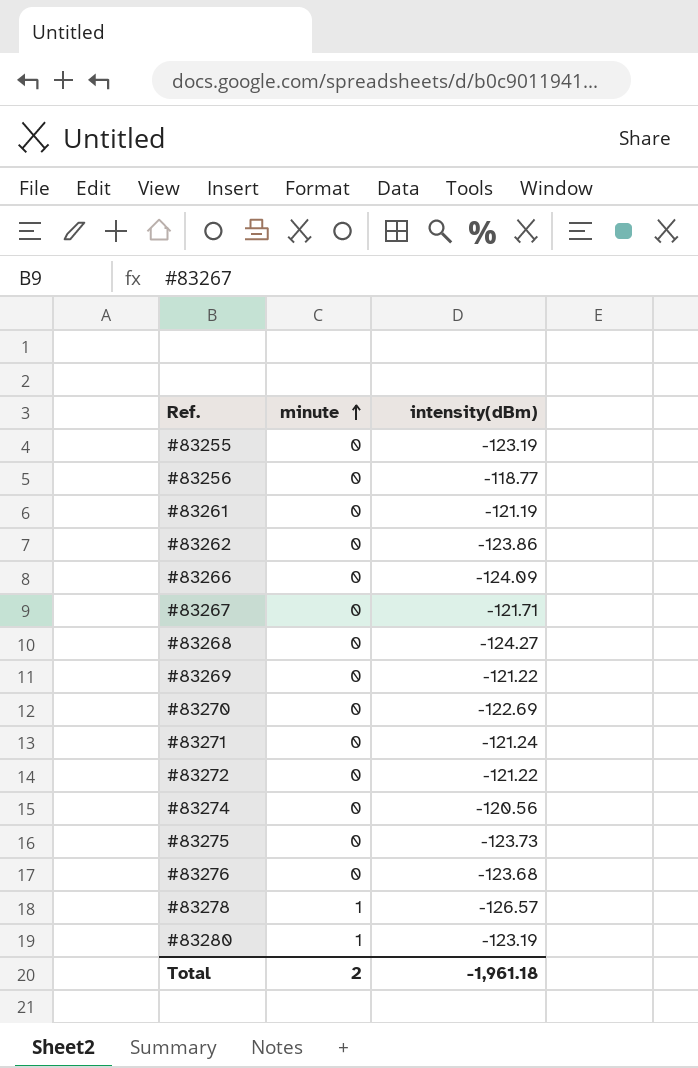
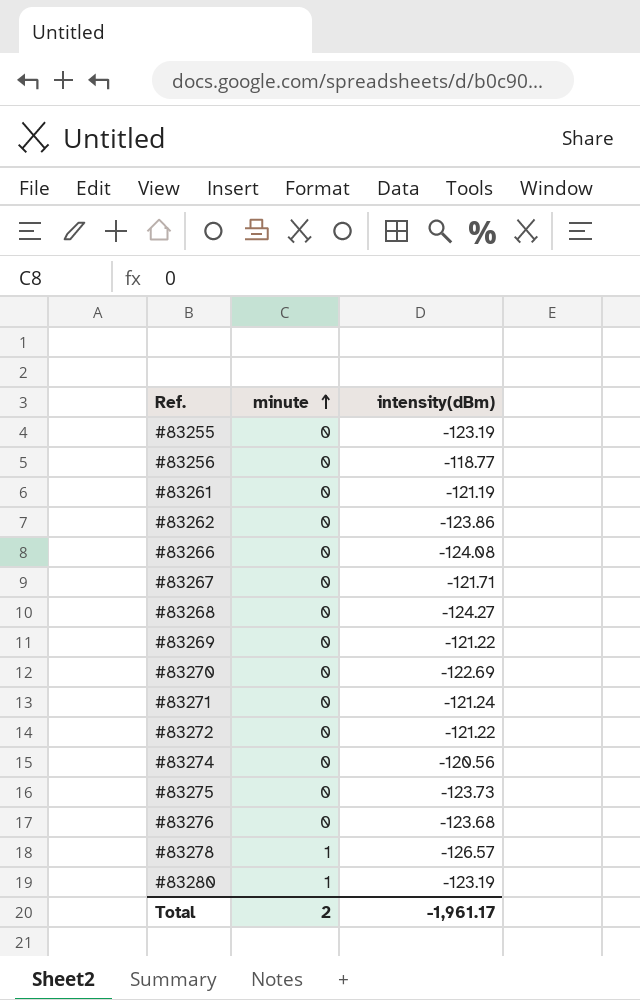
#83266 | intensity(dBm): -124.09 -> -124.08
Total | intensity(dBm): -1,961.18 -> -1,961.17

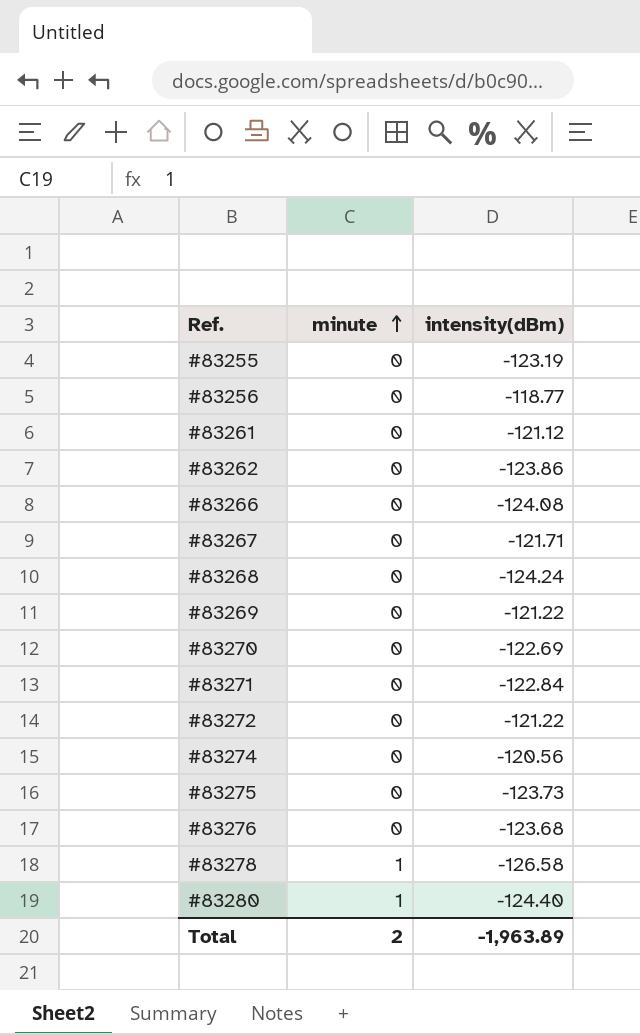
#83261 | intensity(dBm): -121.19 -> -121.12
#83268 | intensity(dBm): -124.27 -> -124.24
#83271 | intensity(dBm): -121.24 -> -122.84
#83278 | intensity(dBm): -126.57 -> -126.58
#83280 | intensity(dBm): -123.19 -> -124.40
Total | intensity(dBm): -1,961.17 -> -1,963.89

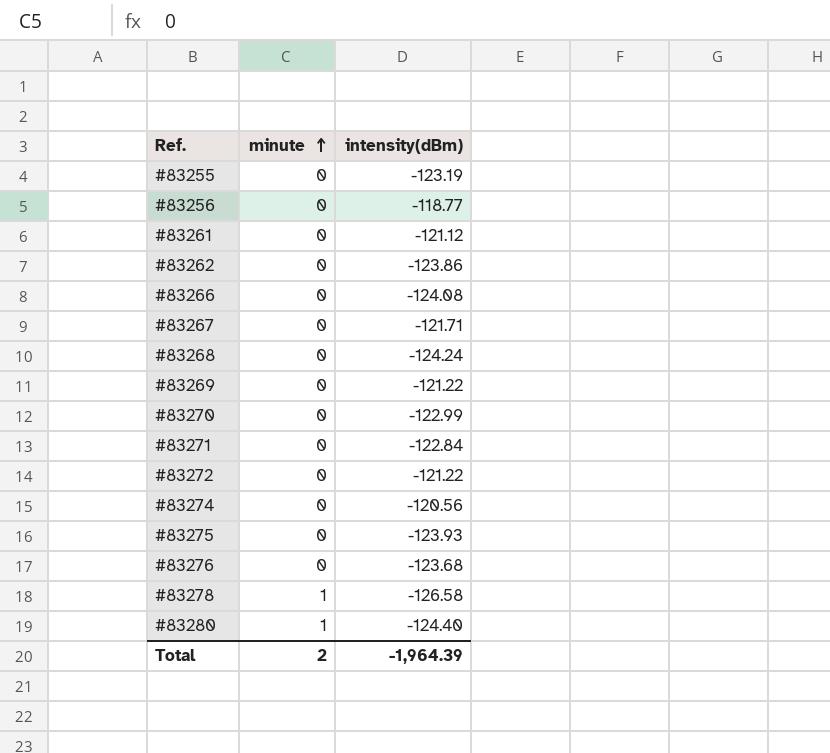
#83270 | intensity(dBm): -122.69 -> -122.99
#83275 | intensity(dBm): -123.73 -> -123.93
Total | intensity(dBm): -1,963.89 -> -1,964.39

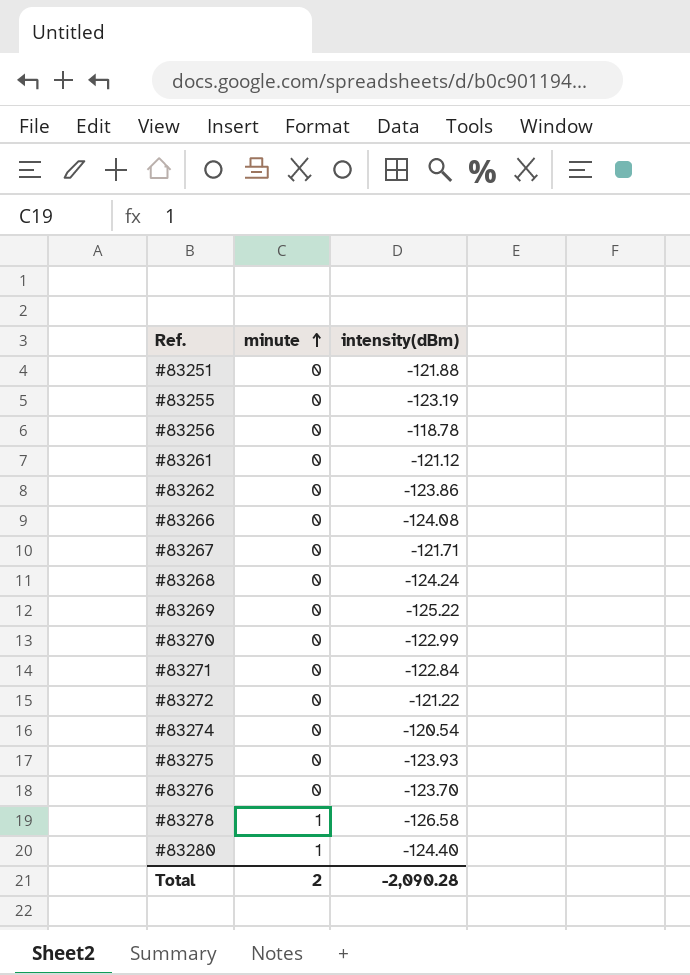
row #83251: none -> 0 | -121.88
#83256 | intensity(dBm): -118.77 -> -118.78
#83269 | intensity(dBm): -121.22 -> -125.22
#83274 | intensity(dBm): -120.56 -> -120.54
#83276 | intensity(dBm): -123.68 -> -123.70
Total | intensity(dBm): -1,964.39 -> -2,090.28

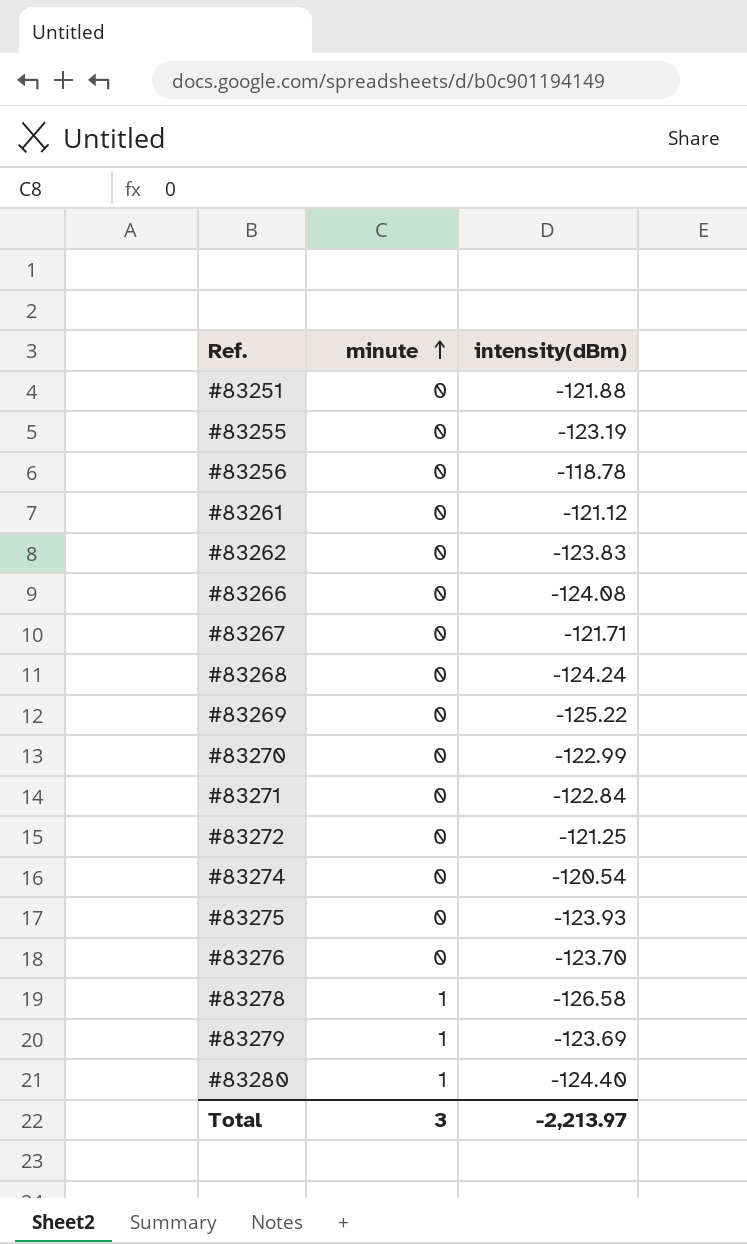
#83262 | intensity(dBm): -123.86 -> -123.83
#83272 | intensity(dBm): -121.22 -> -121.25
row #83279: none -> 1 | -123.69
Total | minute: 2 -> 3
Total | intensity(dBm): -2,090.28 -> -2,213.97

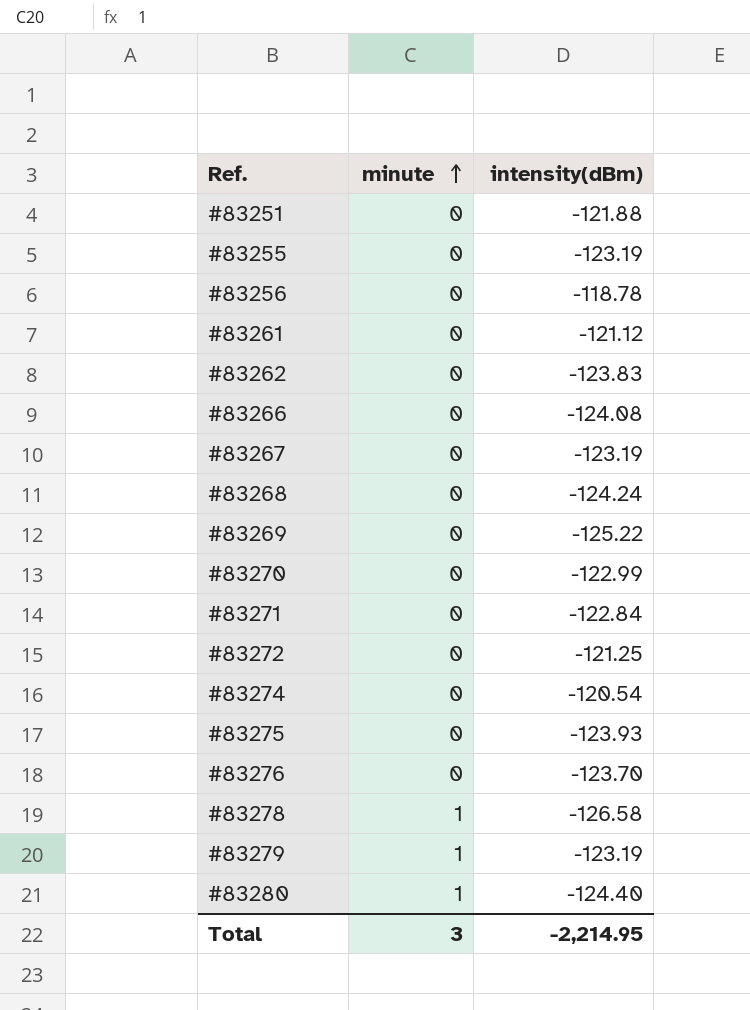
#83267 | intensity(dBm): -121.71 -> -123.19
#83279 | intensity(dBm): -123.69 -> -123.19
Total | intensity(dBm): -2,213.97 -> -2,214.95

